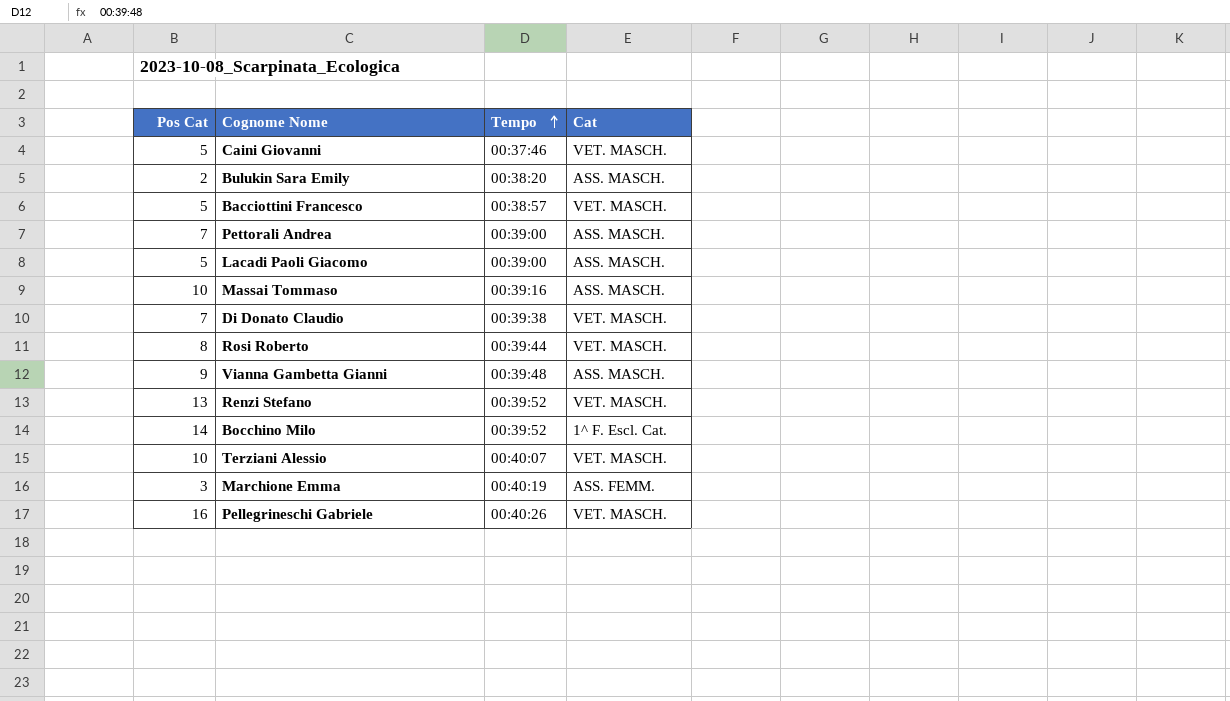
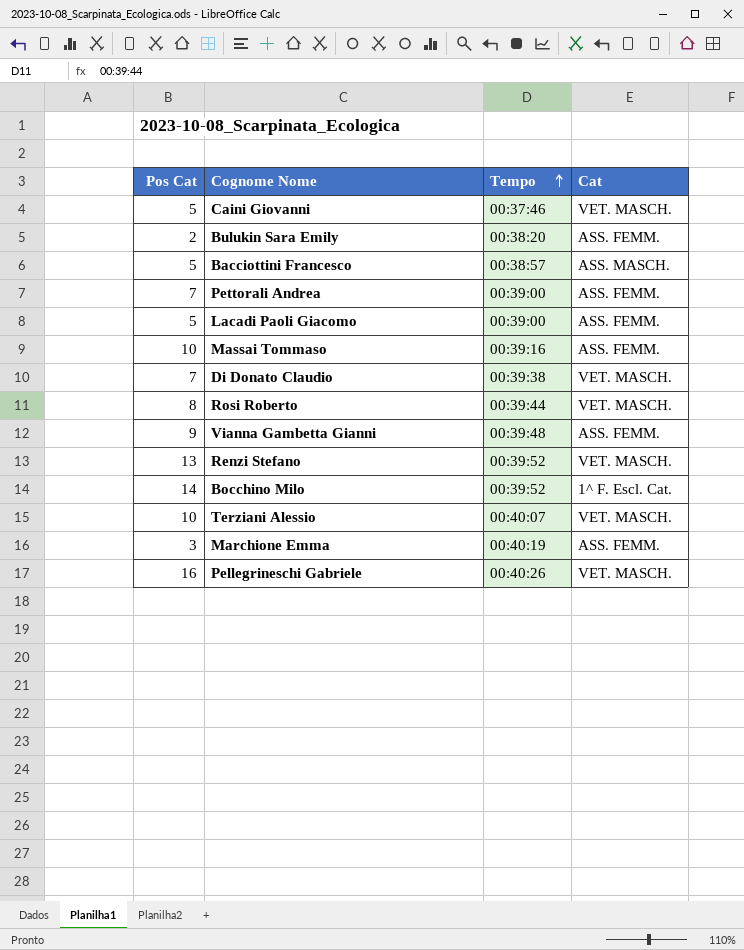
Bulukin Sara Emily | Cat: ASS. MASCH. -> ASS. FEMM.
Bacciottini Francesco | Cat: VET. MASCH. -> ASS. MASCH.
Pettorali Andrea | Cat: ASS. MASCH. -> ASS. FEMM.
Lacadi Paoli Giacomo | Cat: ASS. MASCH. -> ASS. FEMM.
Massai Tommaso | Cat: ASS. MASCH. -> ASS. FEMM.
Vianna Gambetta Gianni | Cat: ASS. MASCH. -> ASS. FEMM.

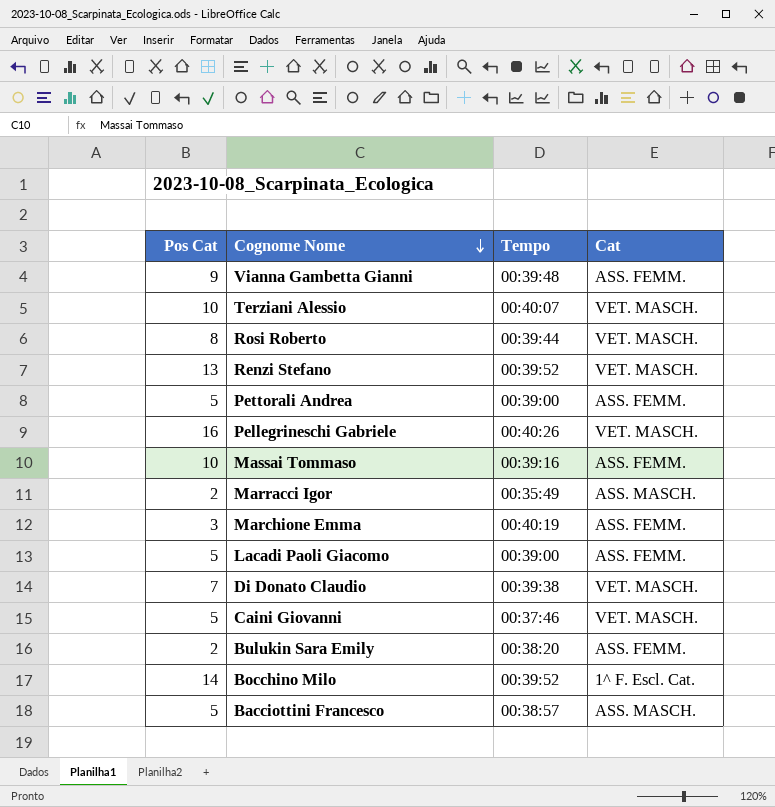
row order: Tempo ascending -> Cognome Nome descending
Pettorali Andrea | Pos Cat: 7 -> 5
row Marracci Igor: none -> 2 | 00:35:49 | ASS. MASCH.

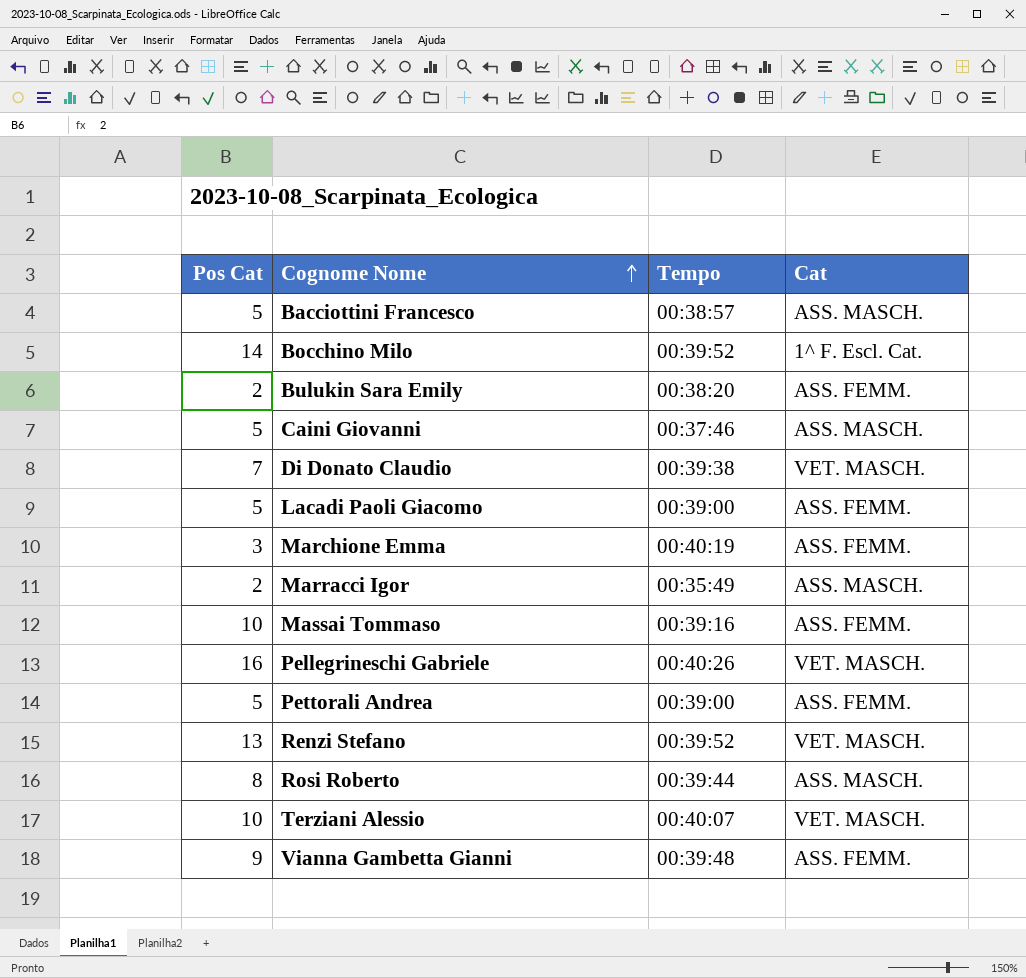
row order: Cognome Nome descending -> Cognome Nome ascending
Caini Giovanni | Cat: VET. MASCH. -> ASS. MASCH.
Rosi Roberto | Cat: VET. MASCH. -> ASS. MASCH.

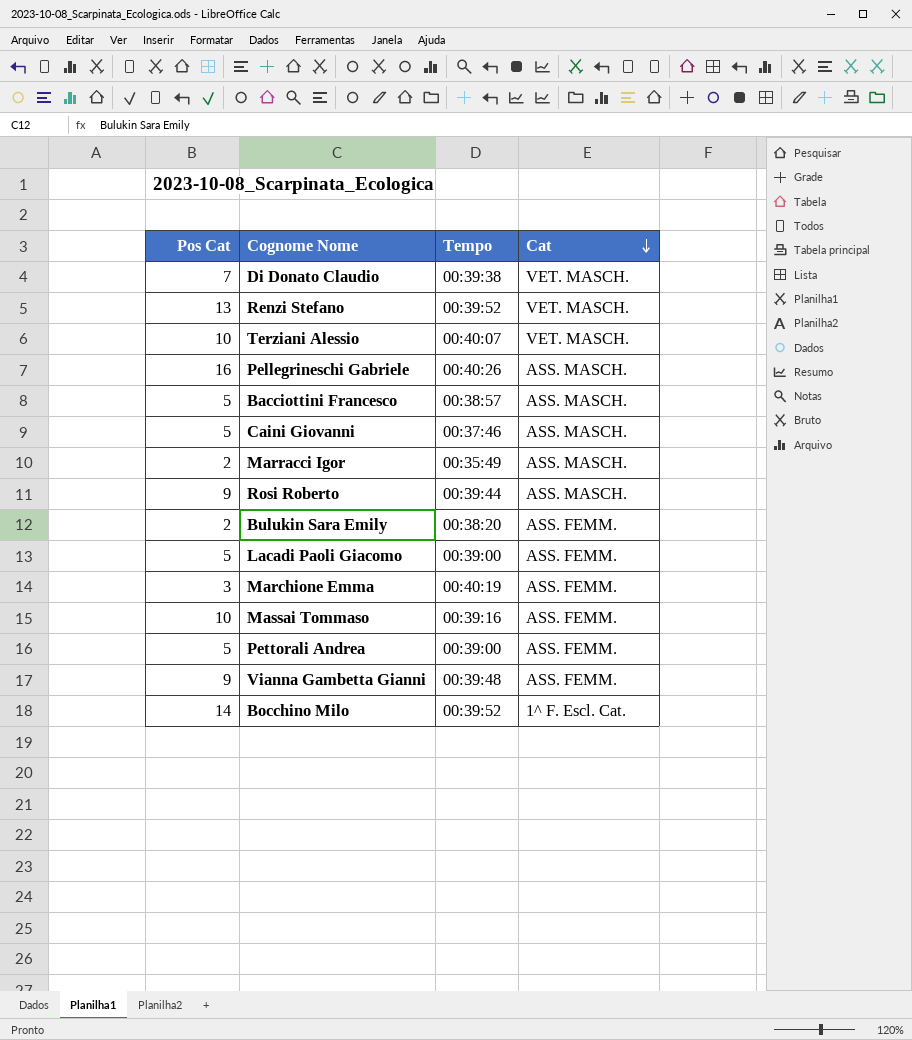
row order: Cognome Nome ascending -> Cat descending
Pellegrineschi Gabriele | Cat: VET. MASCH. -> ASS. MASCH.
Rosi Roberto | Pos Cat: 8 -> 9

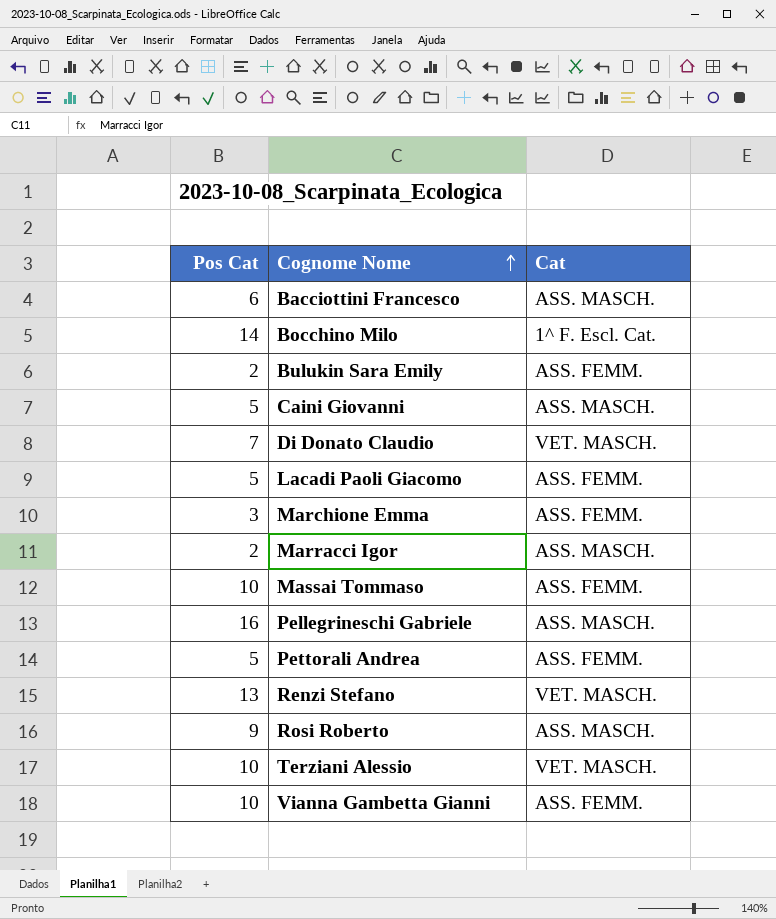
row order: Cat descending -> Cognome Nome ascending
column Tempo | position: 3 -> none
Bacciottini Francesco | Pos Cat: 5 -> 6
Vianna Gambetta Gianni | Pos Cat: 9 -> 10

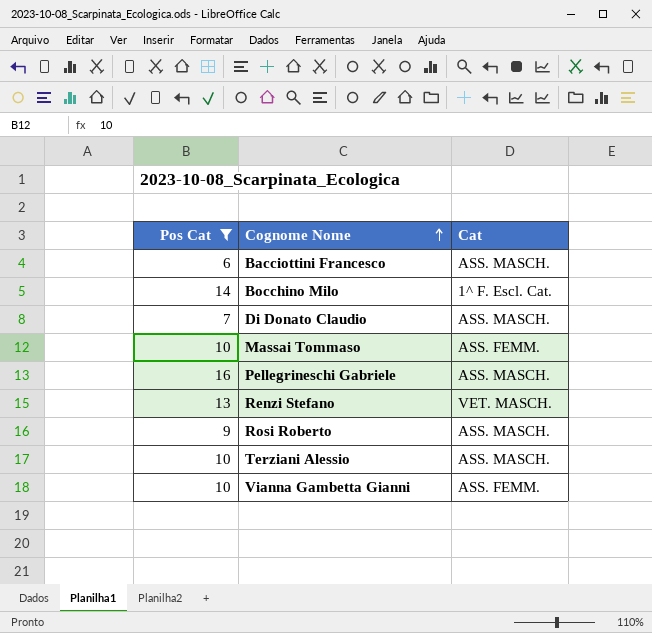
filter: none -> Pos Cat >= 6
Di Donato Claudio | Cat: VET. MASCH. -> ASS. MASCH.
Terziani Alessio | Cat: VET. MASCH. -> ASS. MASCH.

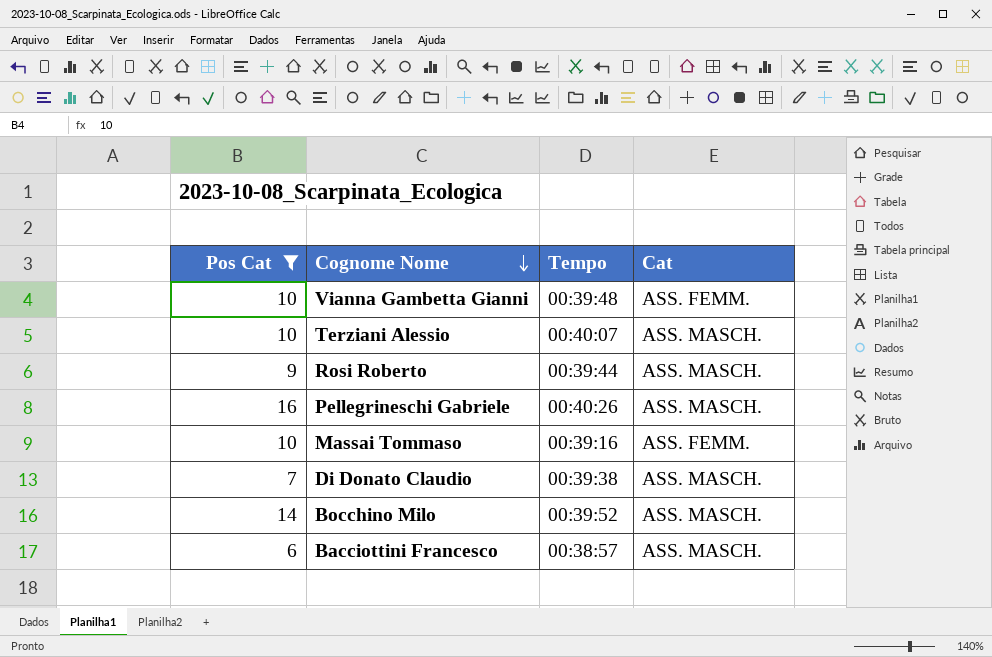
row order: Cognome Nome ascending -> Cognome Nome descending
column Tempo | position: none -> 3
row Renzi Stefano: 13 | VET. MASCH. -> none
Bocchino Milo | Cat: 1^ F. Escl. Cat. -> ASS. MASCH.

